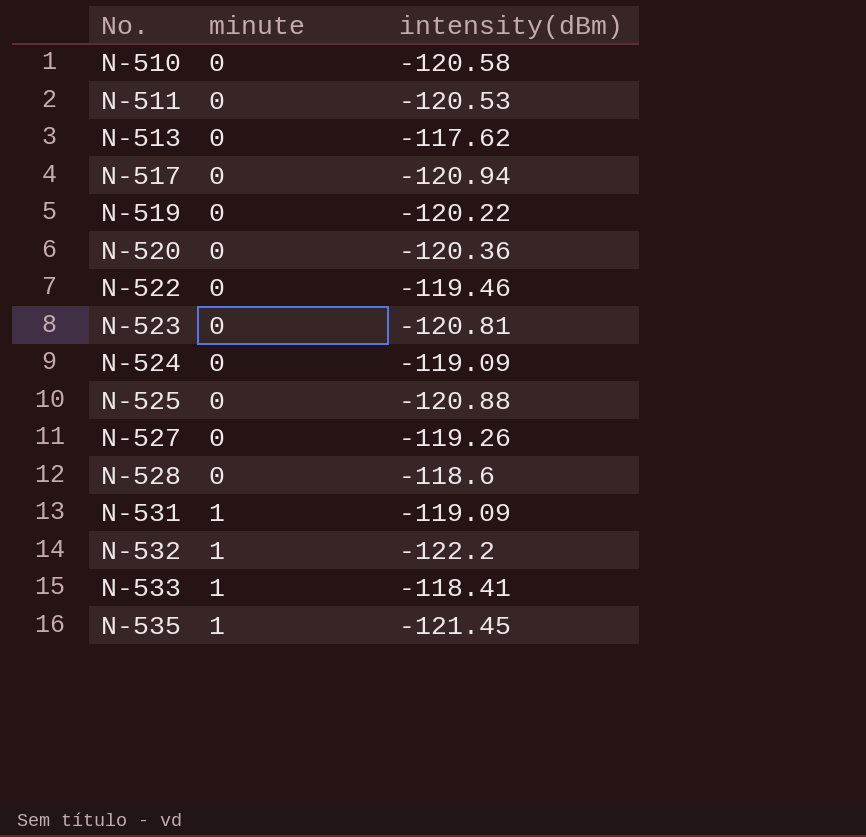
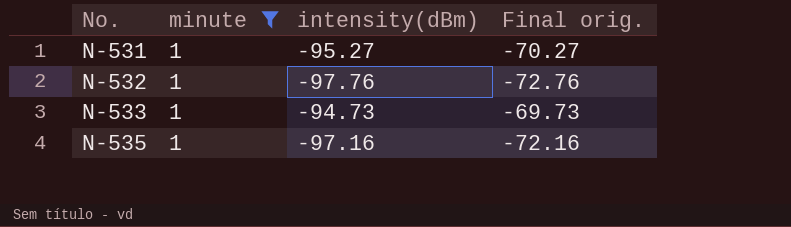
filter: none -> minute = 1
column Final orig. | formula: none -> [intensity(dBm)] + 25
N-531 | intensity(dBm): -119.09 -> -95.27
N-532 | intensity(dBm): -122.2 -> -97.76
N-533 | intensity(dBm): -118.41 -> -94.73
N-535 | intensity(dBm): -121.45 -> -97.16

